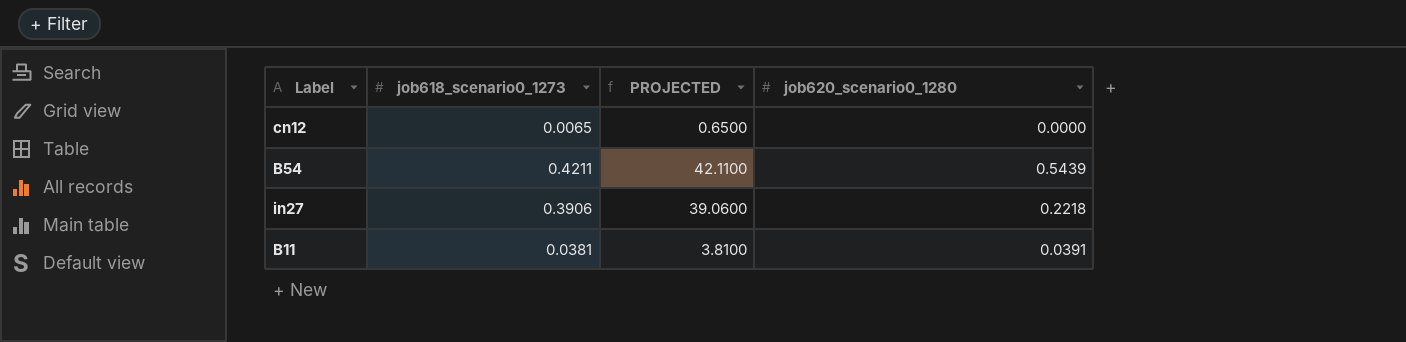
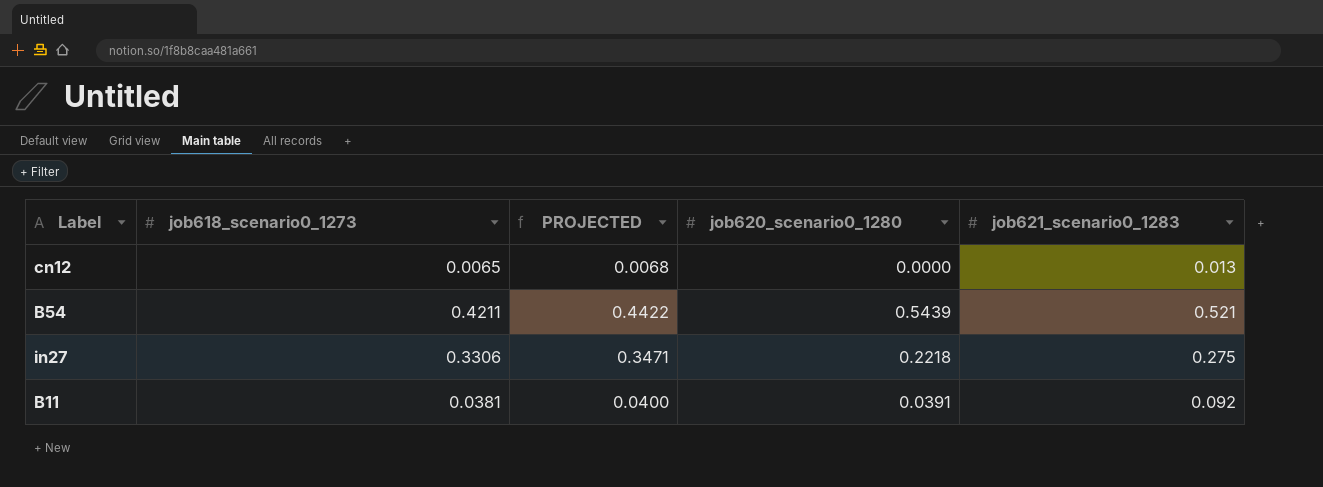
column PROJECTED | formula: [job618_scenario0_1273] * 100 -> [job618_scenario0_1273] * 1.05
column job621_scenario0_1283 | position: none -> 5
in27 | job618_scenario0_1273: 0.3906 -> 0.3306

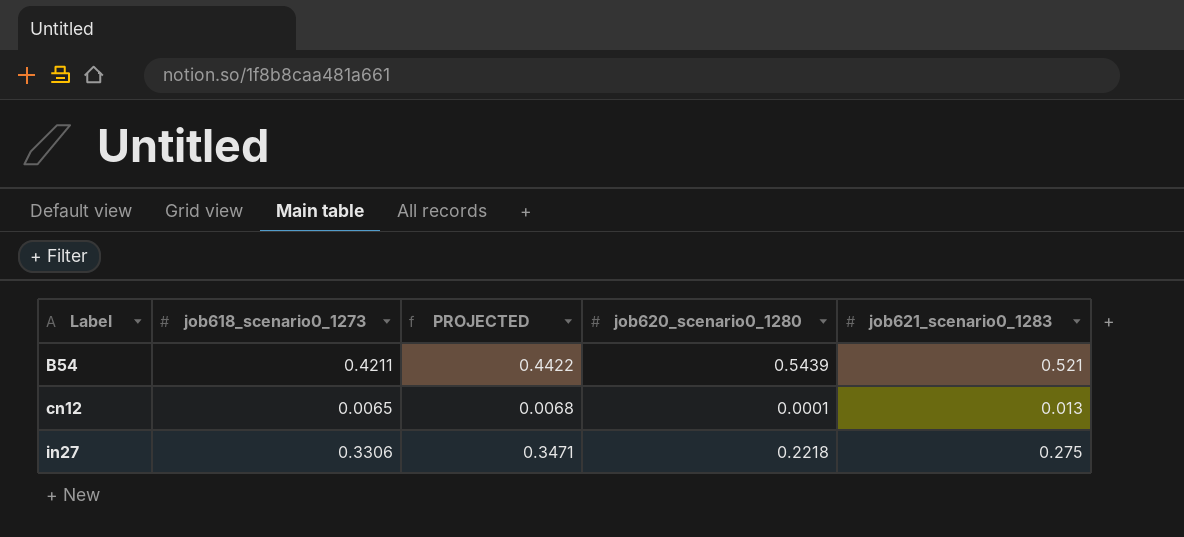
row order: none -> Label ascending
row B11: 0.0381 | 0.0400 | 0.0391 | 0.092 -> none
cn12 | job620_scenario0_1280: 0.0000 -> 0.0001

